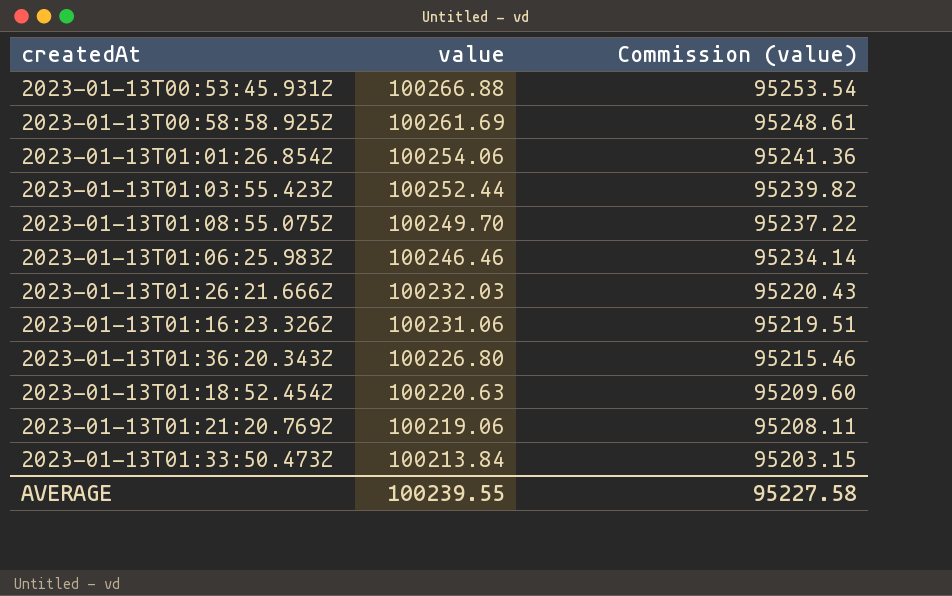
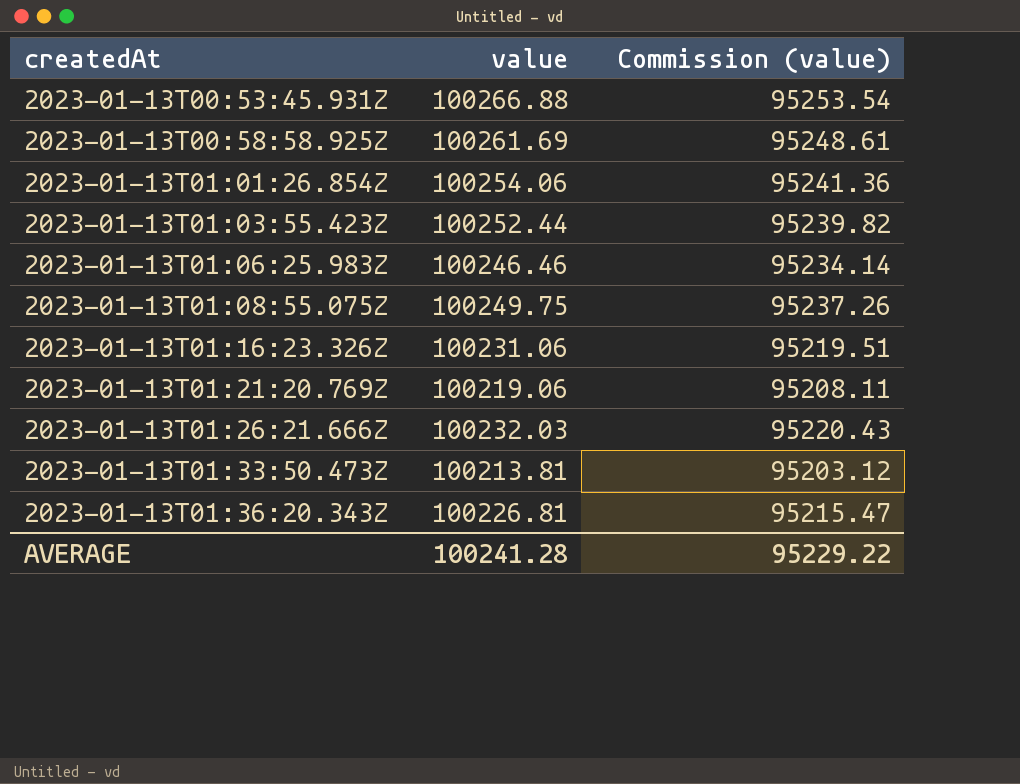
row order: value descending -> createdAt ascending
row 2023-01-13T01:18:52.454Z: 100220.63 | 95209.60 -> none
2023-01-13T01:08:55.075Z | value: 100249.70 -> 100249.75
2023-01-13T01:08:55.075Z | Commission (value): 95237.22 -> 95237.26
2023-01-13T01:33:50.473Z | value: 100213.84 -> 100213.81
2023-01-13T01:33:50.473Z | Commission (value): 95203.15 -> 95203.12
2023-01-13T01:36:20.343Z | value: 100226.80 -> 100226.81
2023-01-13T01:36:20.343Z | Commission (value): 95215.46 -> 95215.47
AVERAGE | value: 100239.55 -> 100241.28
AVERAGE | Commission (value): 95227.58 -> 95229.22

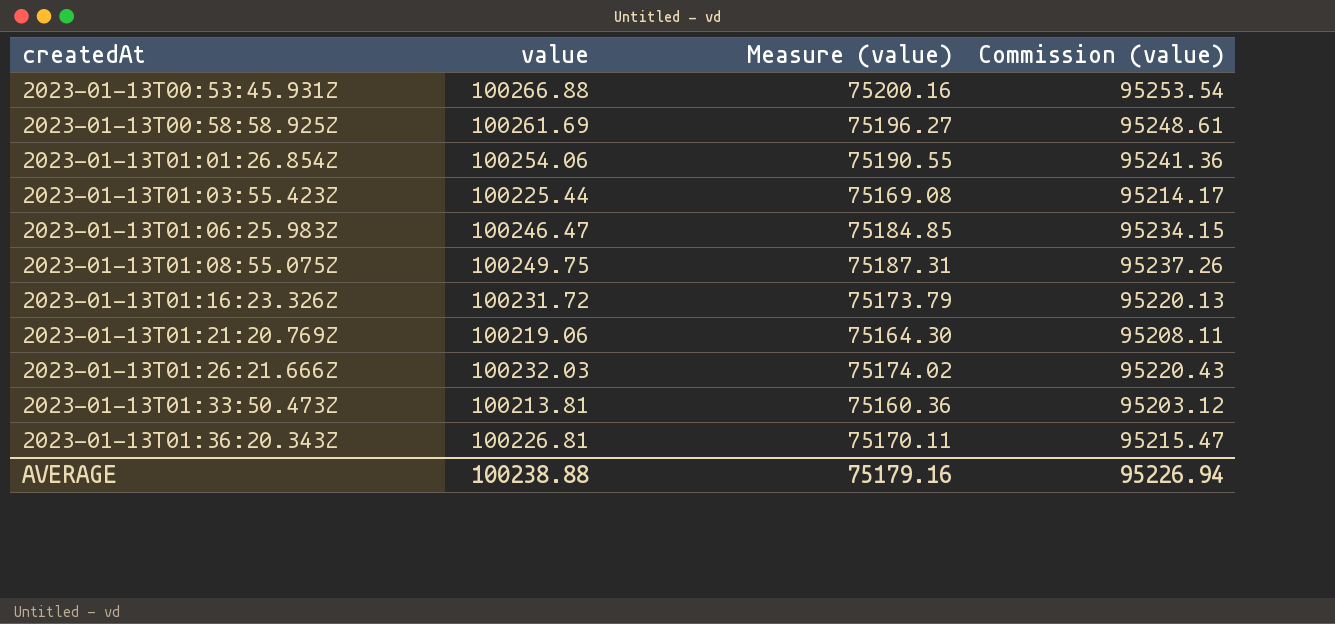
column Measure (value) | formula: none -> [value] * 0.75
2023-01-13T01:03:55.423Z | value: 100252.44 -> 100225.44
2023-01-13T01:03:55.423Z | Commission (value): 95239.82 -> 95214.17
2023-01-13T01:06:25.983Z | value: 100246.46 -> 100246.47
2023-01-13T01:06:25.983Z | Commission (value): 95234.14 -> 95234.15
2023-01-13T01:16:23.326Z | value: 100231.06 -> 100231.72
2023-01-13T01:16:23.326Z | Commission (value): 95219.51 -> 95220.13
AVERAGE | value: 100241.28 -> 100238.88
AVERAGE | Commission (value): 95229.22 -> 95226.94

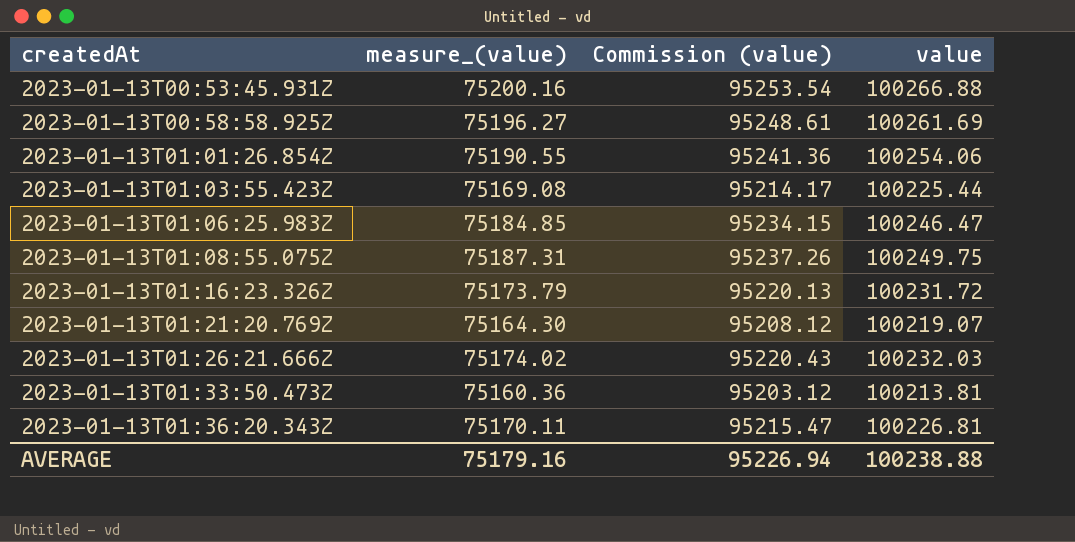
column name: Measure (value) -> measure_(value)
column value | position: 2 -> 4
2023-01-13T01:21:20.769Z | Commission (value): 95208.11 -> 95208.12
2023-01-13T01:21:20.769Z | value: 100219.06 -> 100219.07

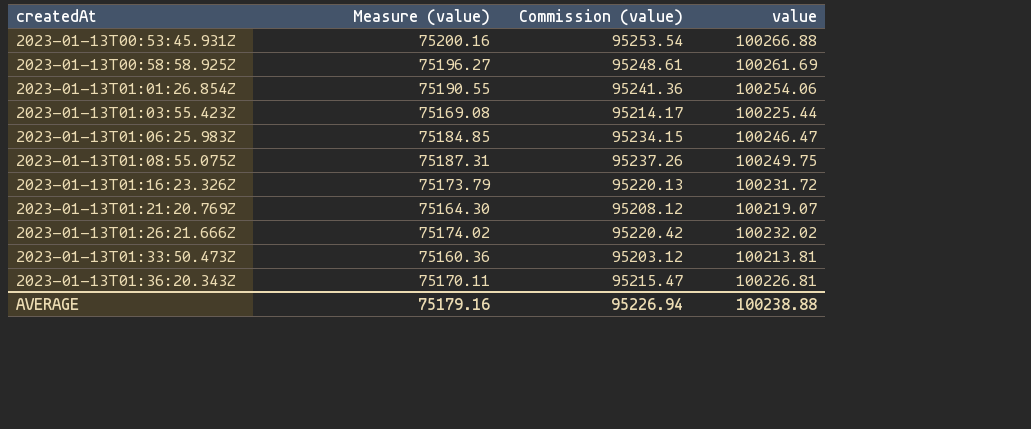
column name: measure_(value) -> Measure (value)
2023-01-13T01:26:21.666Z | Commission (value): 95220.43 -> 95220.42
2023-01-13T01:26:21.666Z | value: 100232.03 -> 100232.02

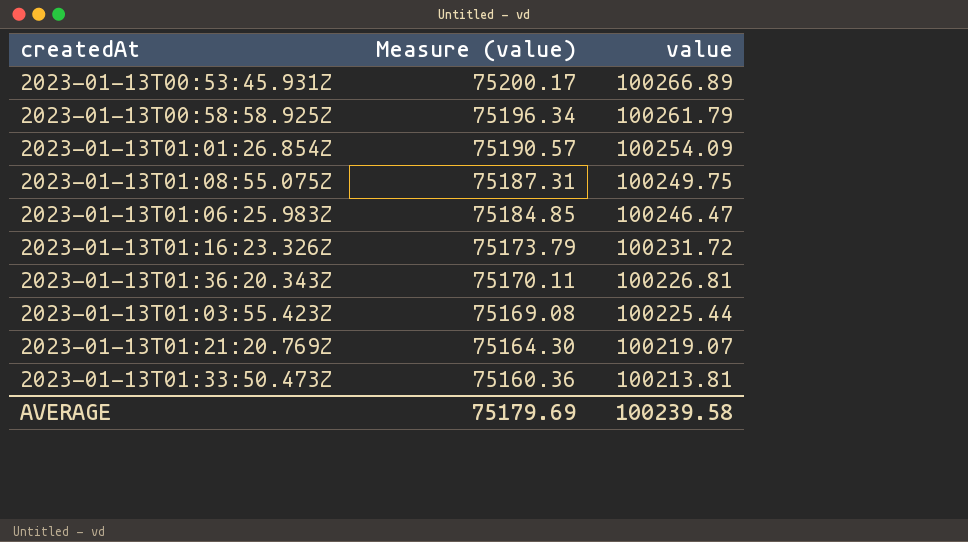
row order: createdAt ascending -> Measure (value) descending
column Commission (value) | formula: [value] * 0.95 -> none
row 2023-01-13T01:26:21.666Z: 75174.02 | 95220.42 | 100232.02 -> none
2023-01-13T00:53:45.931Z | Measure (value): 75200.16 -> 75200.17
2023-01-13T00:53:45.931Z | value: 100266.88 -> 100266.89
2023-01-13T00:58:58.925Z | Measure (value): 75196.27 -> 75196.34
2023-01-13T00:58:58.925Z | value: 100261.69 -> 100261.79
2023-01-13T01:01:26.854Z | Measure (value): 75190.55 -> 75190.57
2023-01-13T01:01:26.854Z | value: 100254.06 -> 100254.09
AVERAGE | Measure (value): 75179.16 -> 75179.69
AVERAGE | value: 100238.88 -> 100239.58

